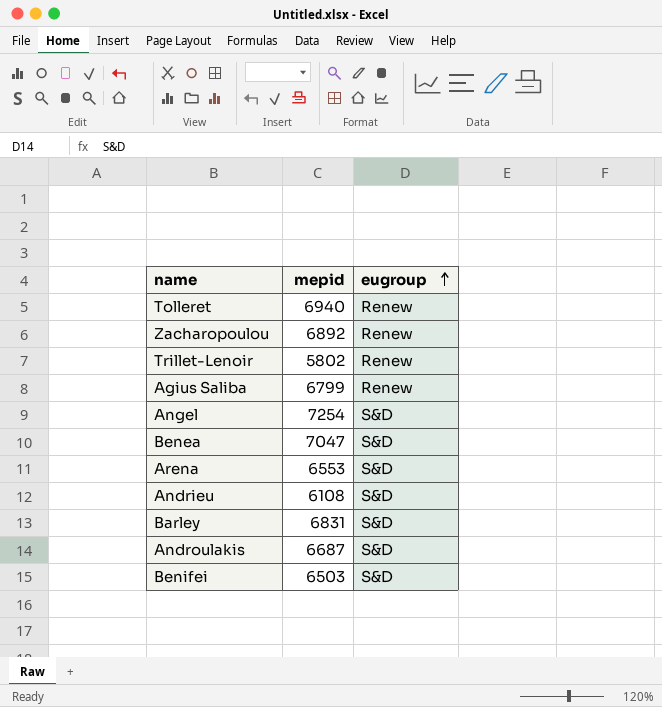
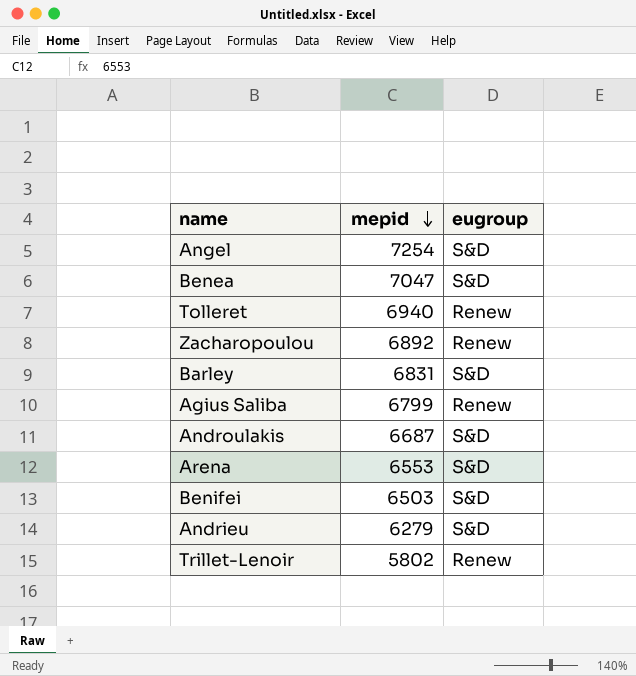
row order: eugroup ascending -> mepid descending
Andrieu | mepid: 6108 -> 6279

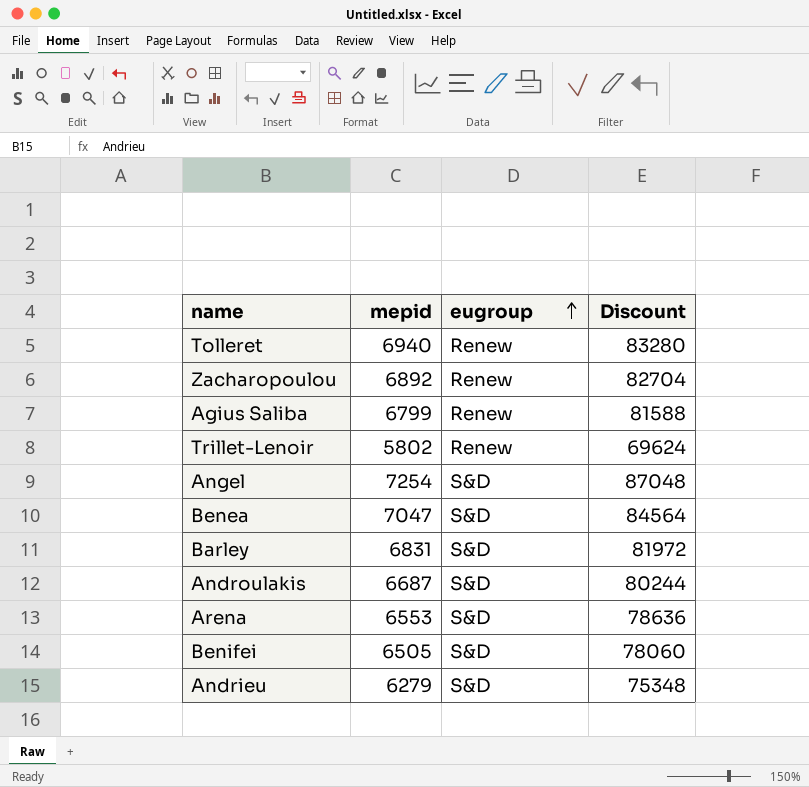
row order: mepid descending -> eugroup ascending
column Discount | formula: none -> [mepid] * 12
Benifei | mepid: 6503 -> 6505

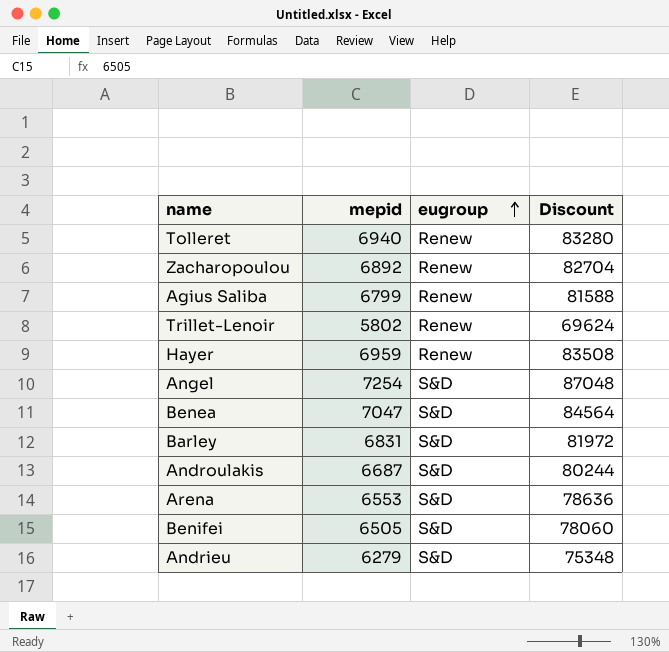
row Hayer: none -> 6959 | Renew | 83508

